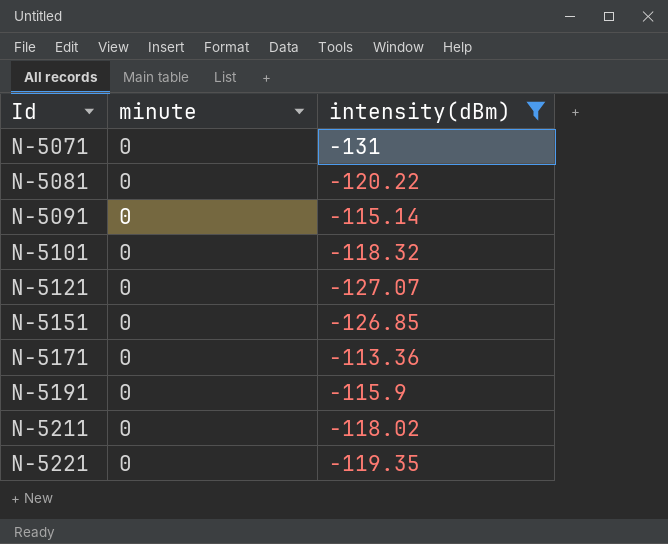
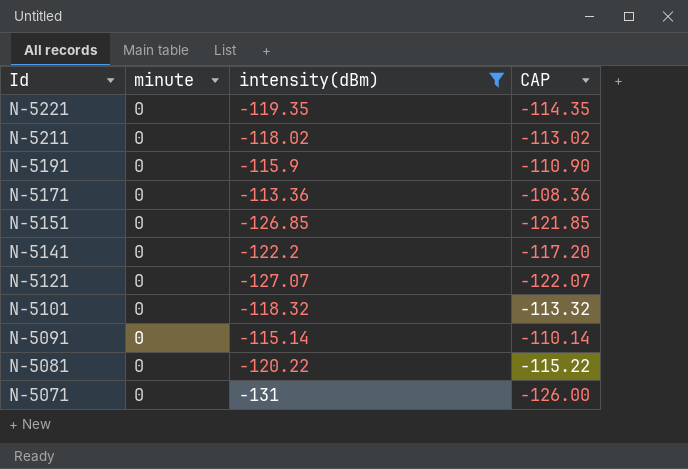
row order: Id ascending -> Id descending
column CAP | formula: none -> [intensity(dBm)] + 5
row N-5141: none -> 0 | -122.2 | -117.20

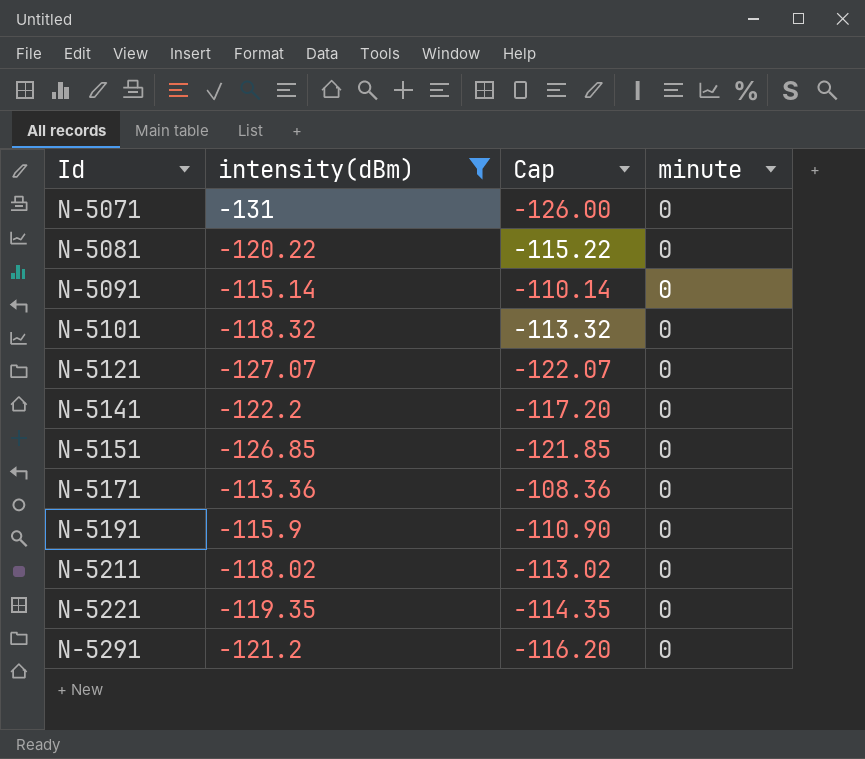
row order: Id descending -> Id ascending
column name: CAP -> Cap
column minute | position: 2 -> 4
row N-5291: none -> -121.2 | -116.20 | 0

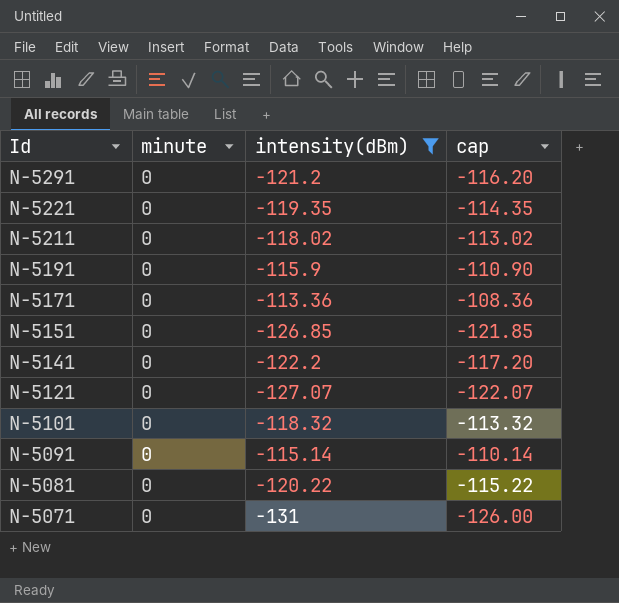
row order: Id ascending -> Id descending
column minute | position: 4 -> 2
column name: Cap -> cap

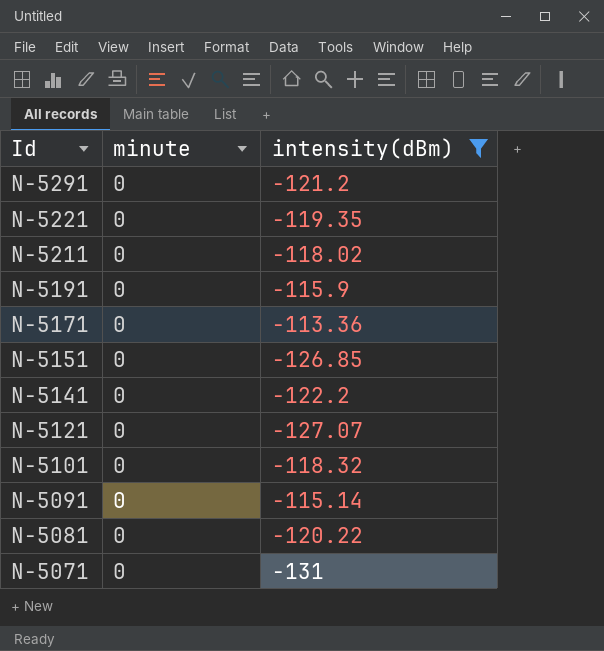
column cap | formula: [intensity(dBm)] + 5 -> none

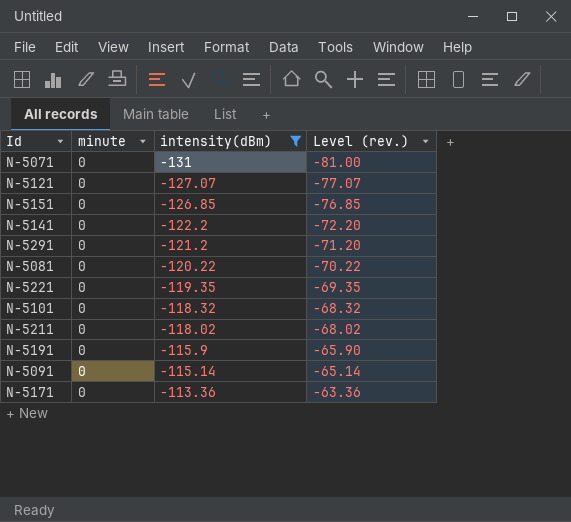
row order: Id descending -> intensity(dBm) ascending
column Level (rev.) | formula: none -> [intensity(dBm)] + 50

